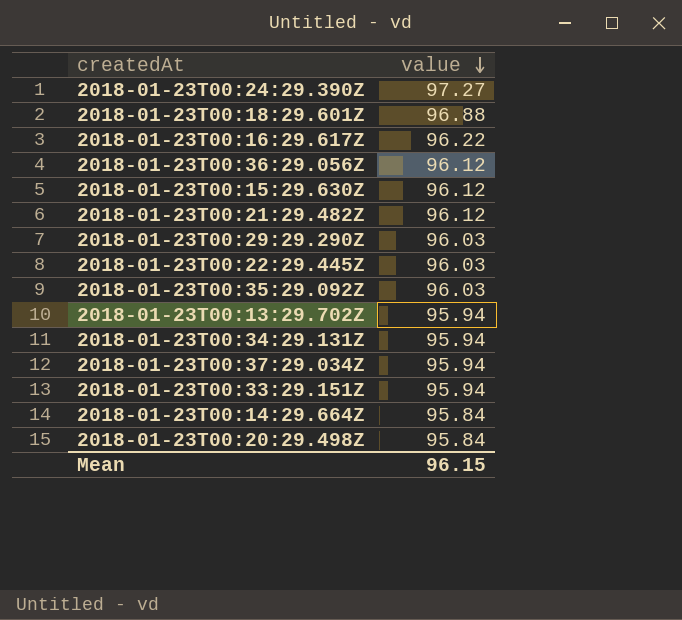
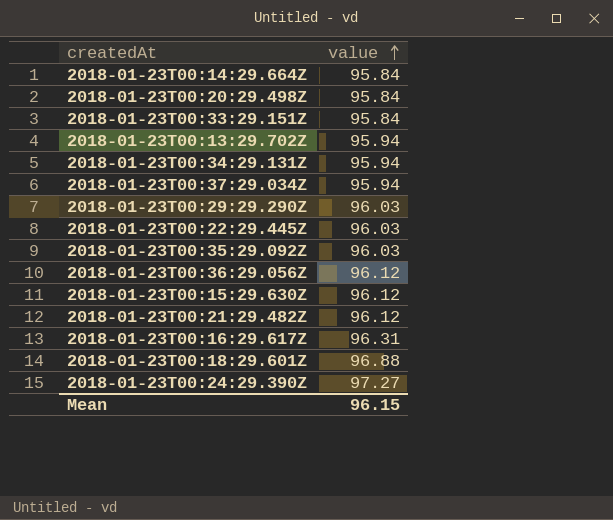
row order: value descending -> value ascending
2018-01-23T00:33:29.151Z | value: 95.94 -> 95.84
2018-01-23T00:16:29.617Z | value: 96.22 -> 96.31

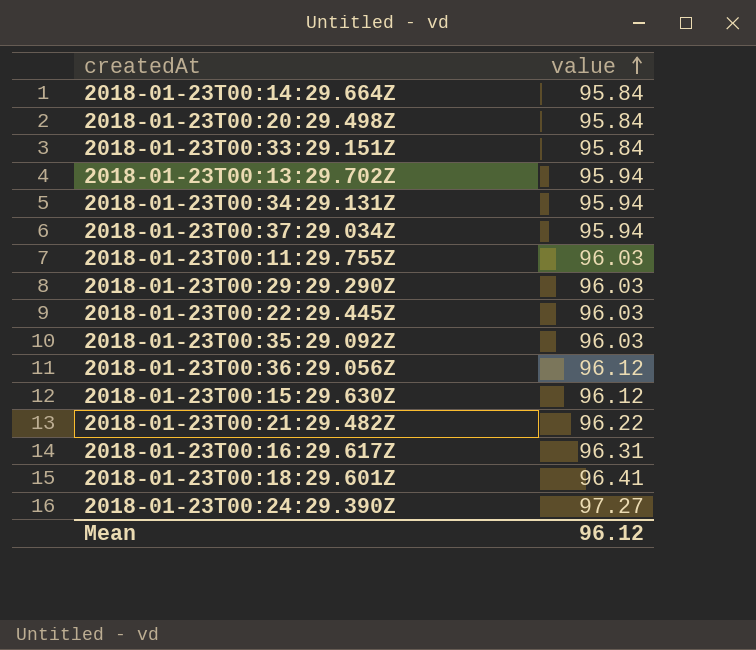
row 2018-01-23T00:11:29.755Z: none -> 96.03
2018-01-23T00:21:29.482Z | value: 96.12 -> 96.22
2018-01-23T00:18:29.601Z | value: 96.88 -> 96.41
Mean | value: 96.15 -> 96.12

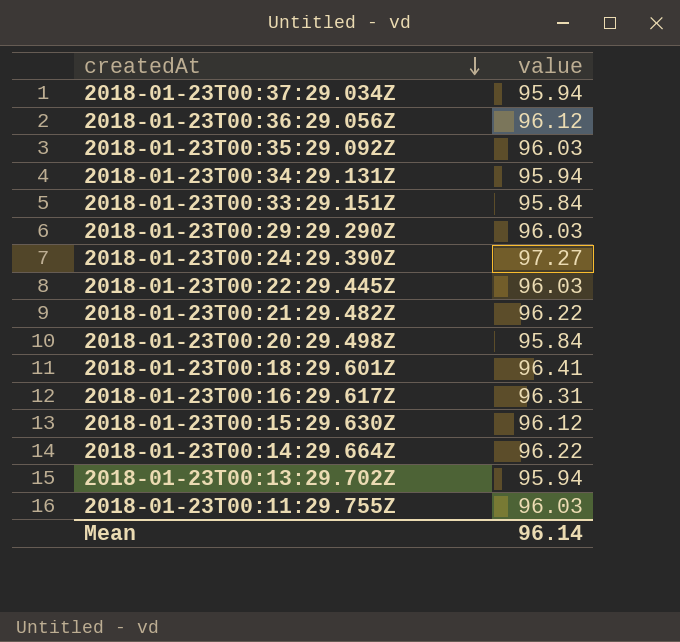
row order: value ascending -> createdAt descending
2018-01-23T00:14:29.664Z | value: 95.84 -> 96.22
Mean | value: 96.12 -> 96.14

